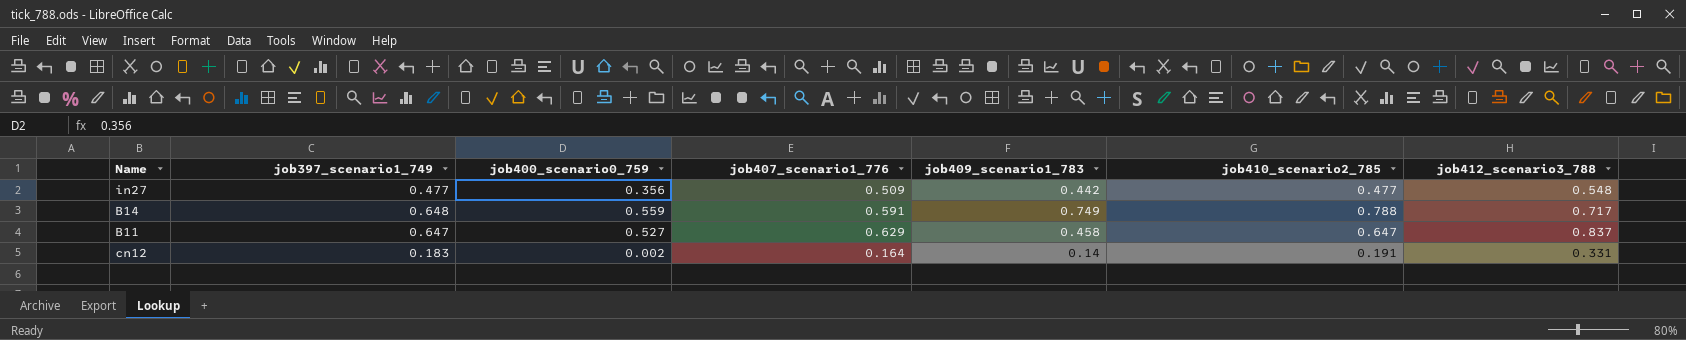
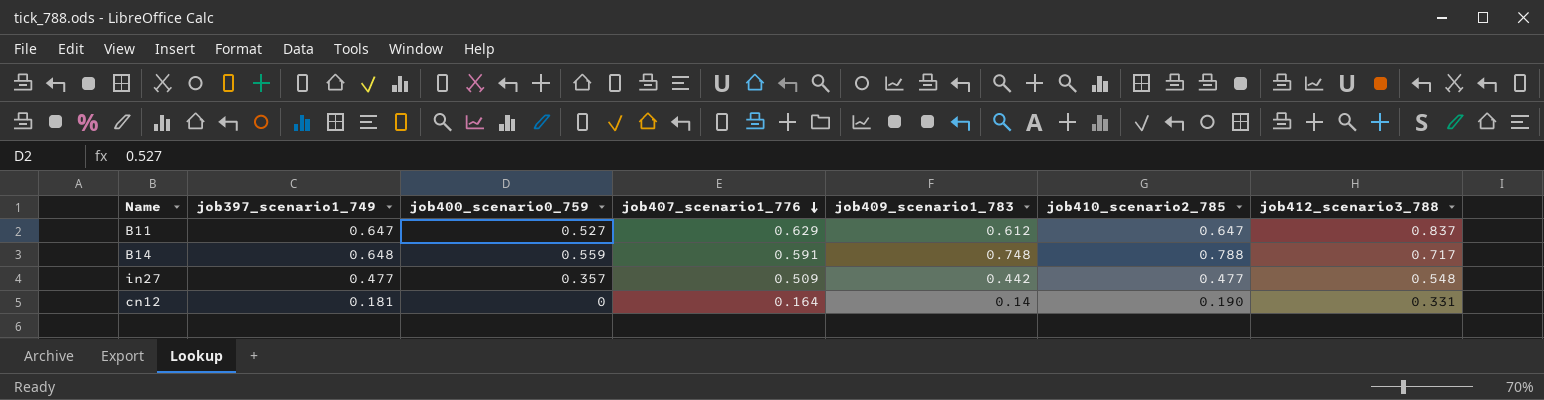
row order: none -> job407_scenario1_776 descending
B11 | job409_scenario1_783: 0.458 -> 0.612
B14 | job409_scenario1_783: 0.749 -> 0.748
in27 | job400_scenario0_759: 0.356 -> 0.357
cn12 | job397_scenario1_749: 0.183 -> 0.181
cn12 | job400_scenario0_759: 0.002 -> 0
cn12 | job410_scenario2_785: 0.191 -> 0.190

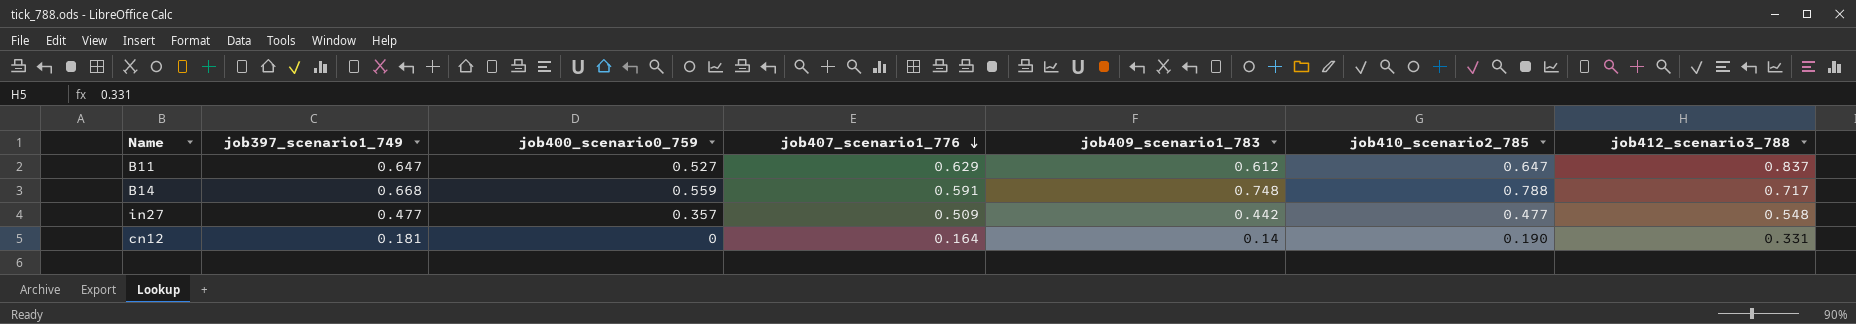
B14 | job397_scenario1_749: 0.648 -> 0.668

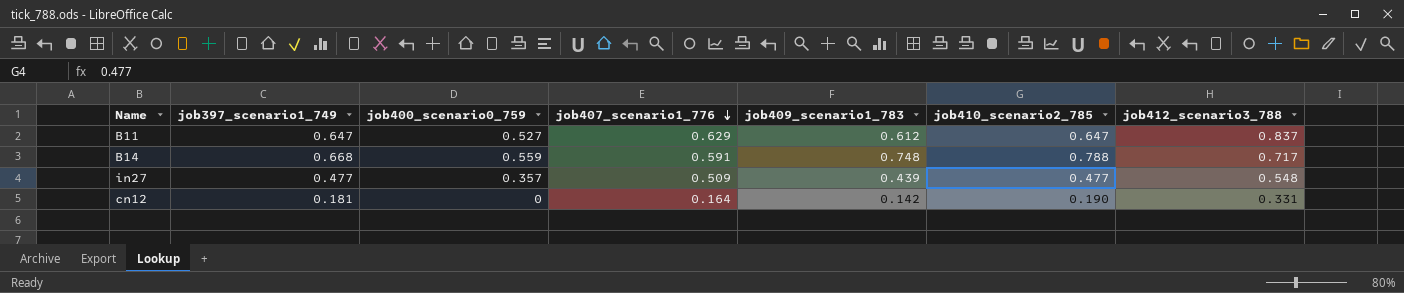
in27 | job409_scenario1_783: 0.442 -> 0.439
cn12 | job409_scenario1_783: 0.14 -> 0.142

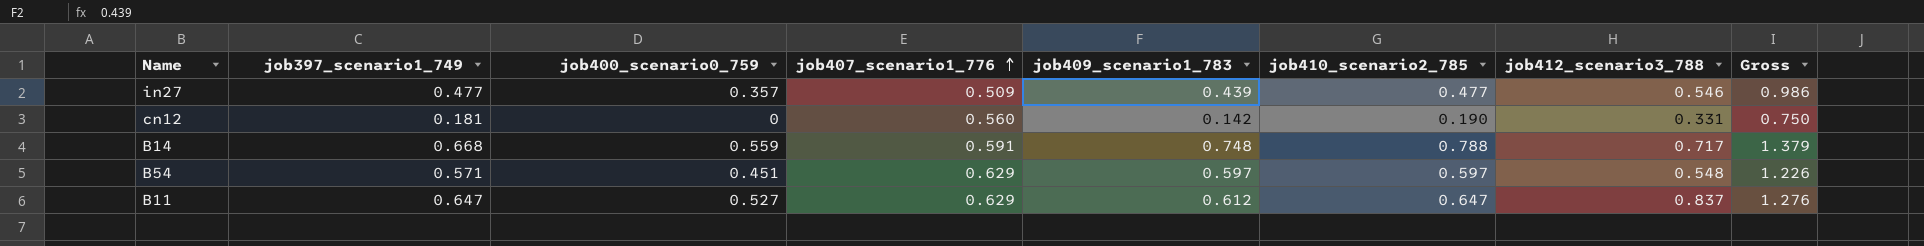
row order: job407_scenario1_776 descending -> job407_scenario1_776 ascending
column Gross | formula: none -> [job407_scenario1_776] + [job410_scenario2_785]
in27 | job412_scenario3_788: 0.548 -> 0.546
cn12 | job407_scenario1_776: 0.164 -> 0.560
row B54: none -> 0.571 | 0.451 | 0.629 | 0.597 | 0.597 | 0.548 | 1.226

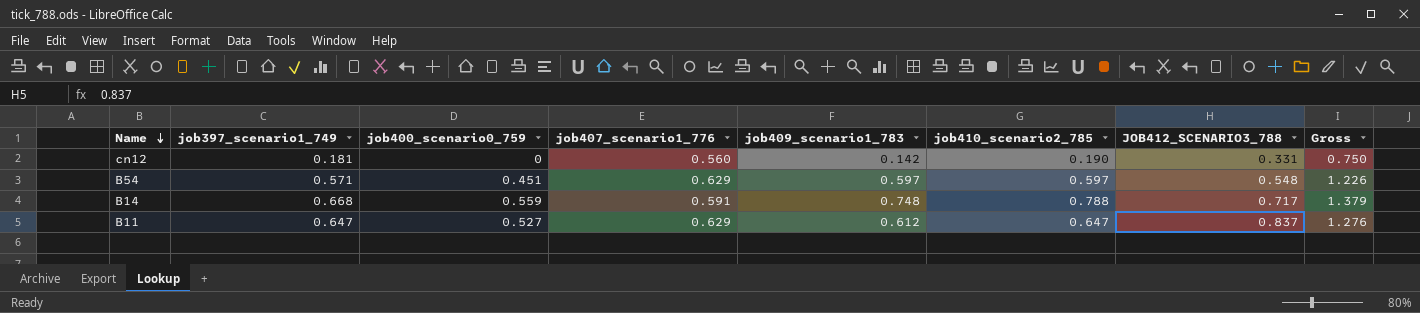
row order: job407_scenario1_776 ascending -> Name descending
column name: job412_scenario3_788 -> JOB412_SCENARIO3_788
row in27: 0.477 | 0.357 | 0.509 | 0.439 | 0.477 | 0.546 | 0.986 -> none

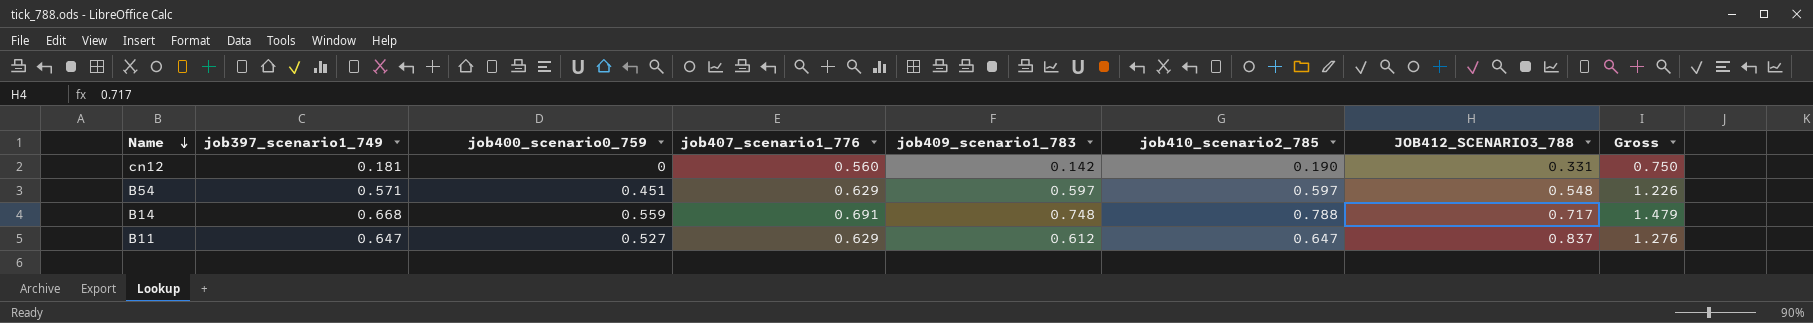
B14 | job407_scenario1_776: 0.591 -> 0.691
B14 | Gross: 1.379 -> 1.479

